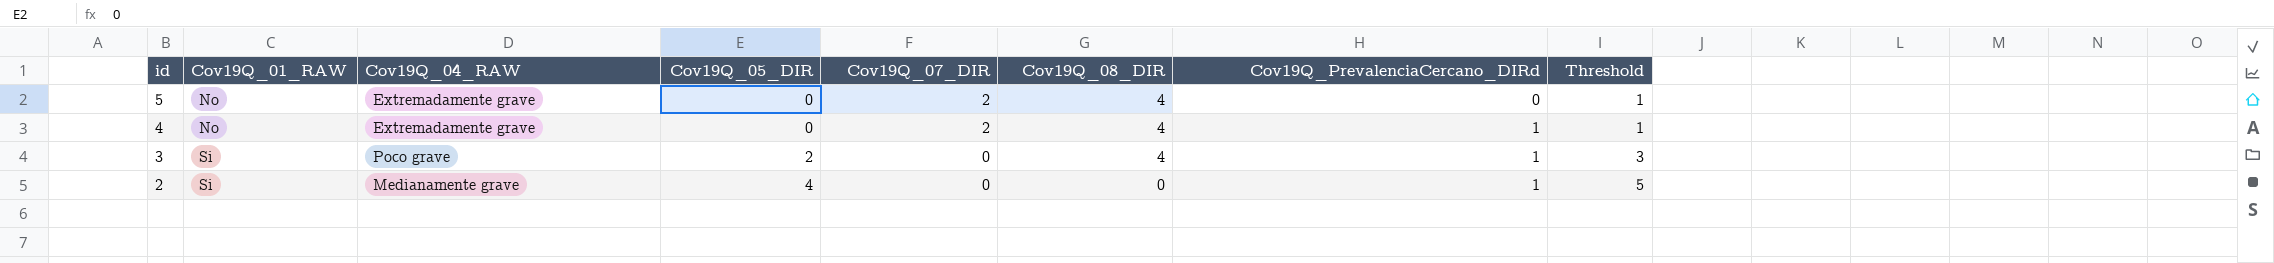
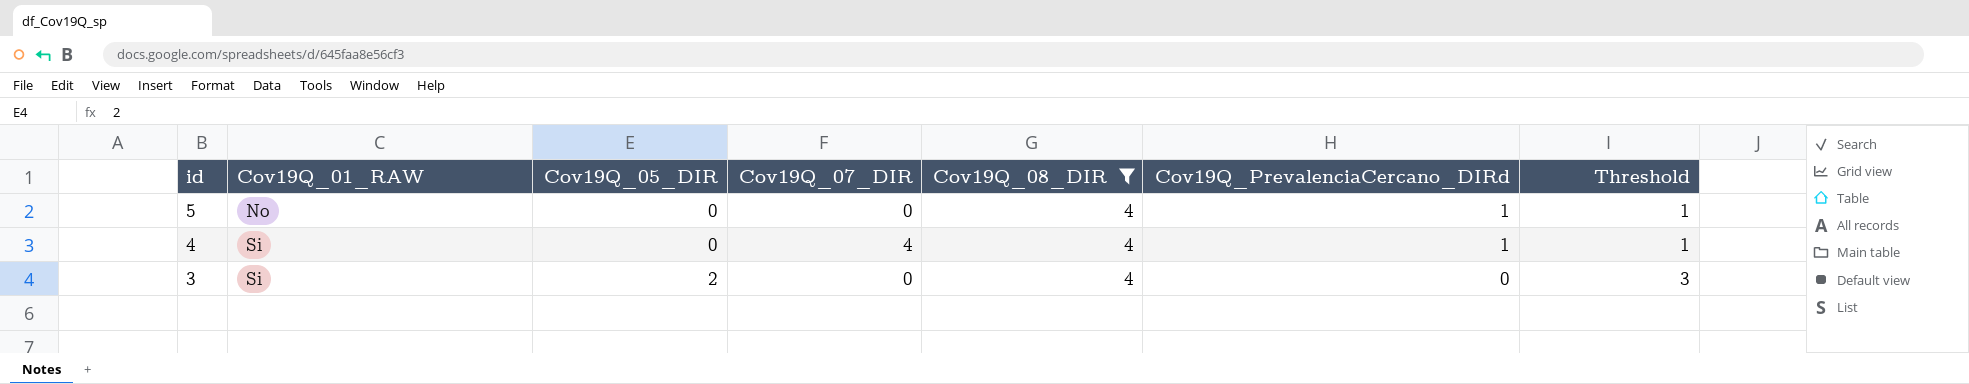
filter: none -> Cov19Q_08_DIR = 4
column Cov19Q_04_RAW | position: 3 -> none
5 | Cov19Q_07_DIR: 2 -> 0
5 | Cov19Q_PrevalenciaCercano_DIRd: 0 -> 1
4 | Cov19Q_01_RAW: No -> Si
4 | Cov19Q_07_DIR: 2 -> 4
3 | Cov19Q_PrevalenciaCercano_DIRd: 1 -> 0

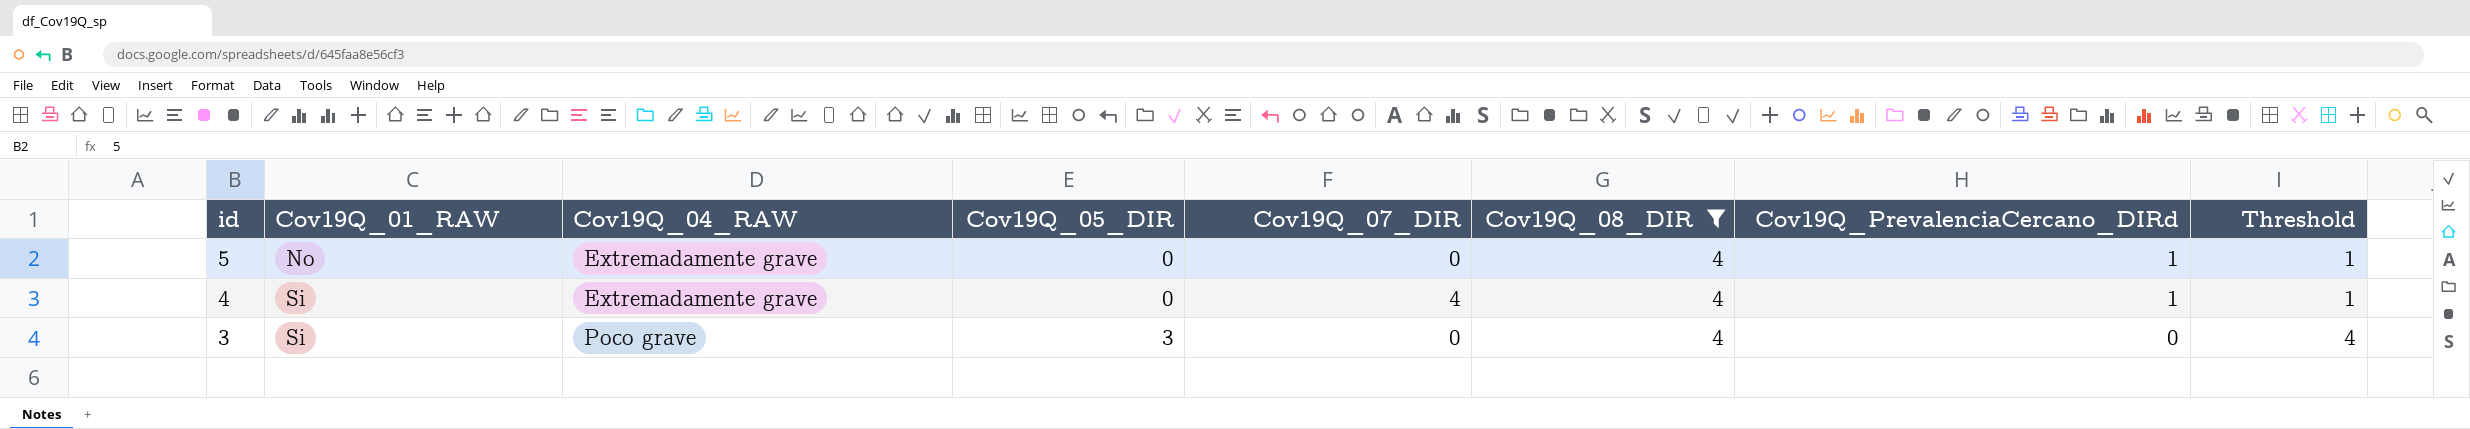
column Cov19Q_04_RAW | position: none -> 3
3 | Cov19Q_05_DIR: 2 -> 3
3 | Threshold: 3 -> 4

